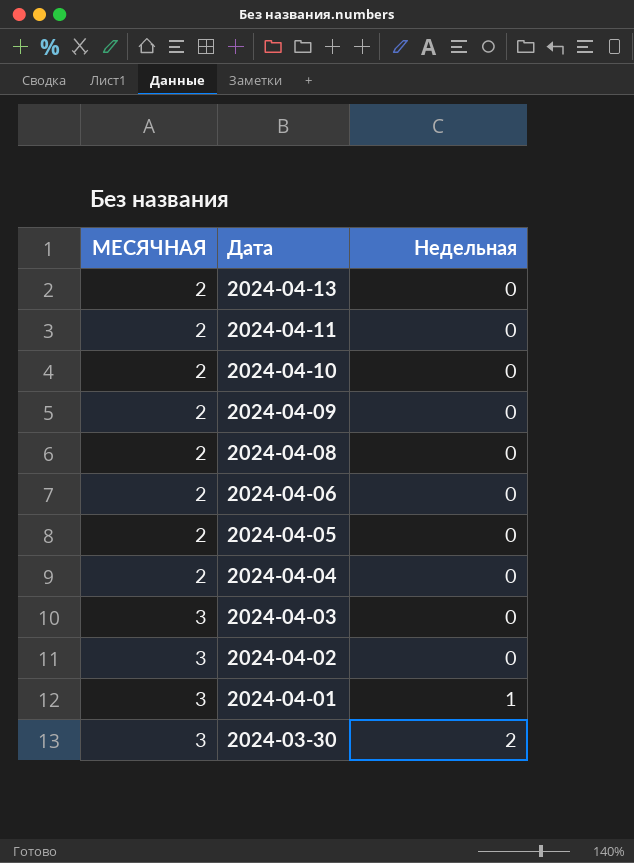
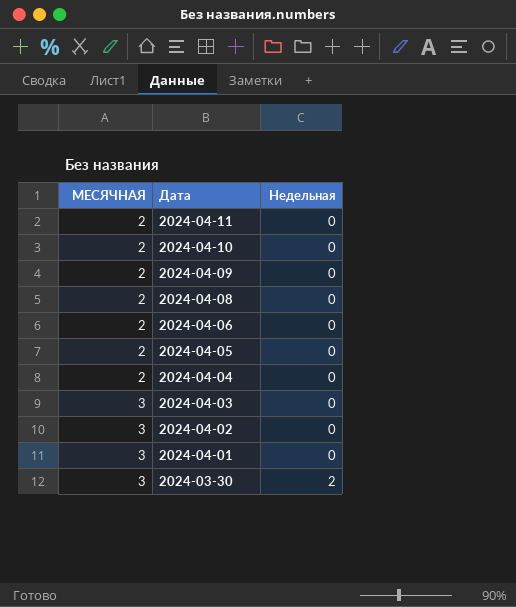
row 2024-04-13: 2 | 0 -> none
2024-04-01 | Недельная: 1 -> 0

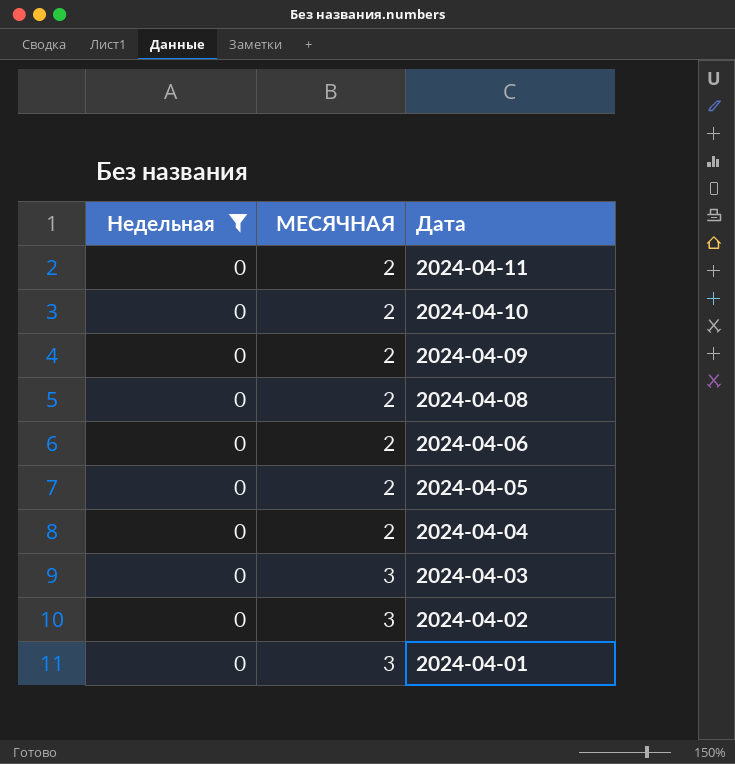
filter: none -> Недельная = 0
column Недельная | position: 3 -> 1

